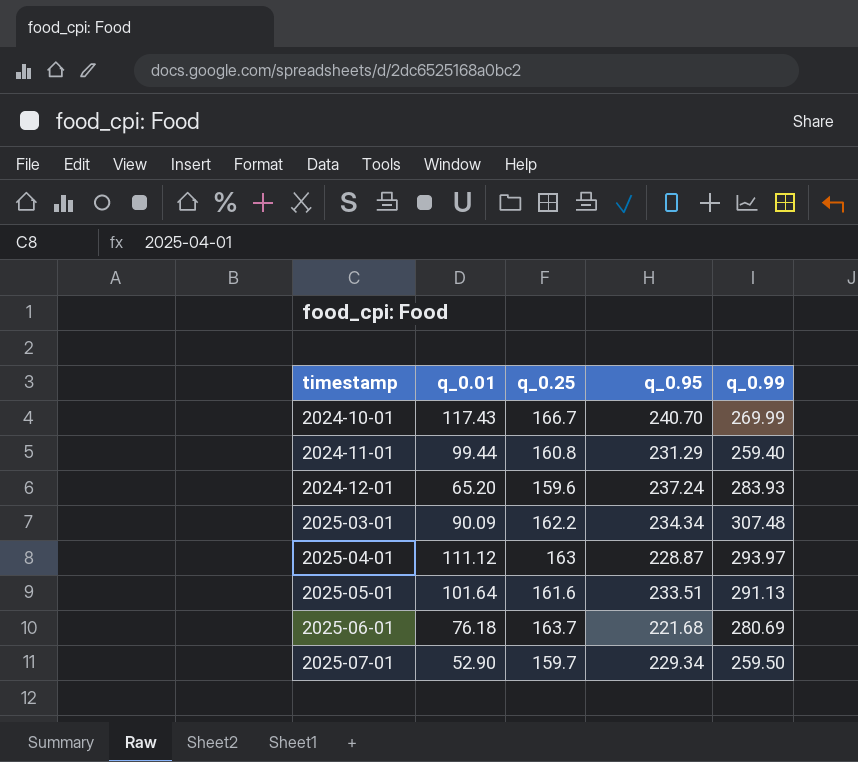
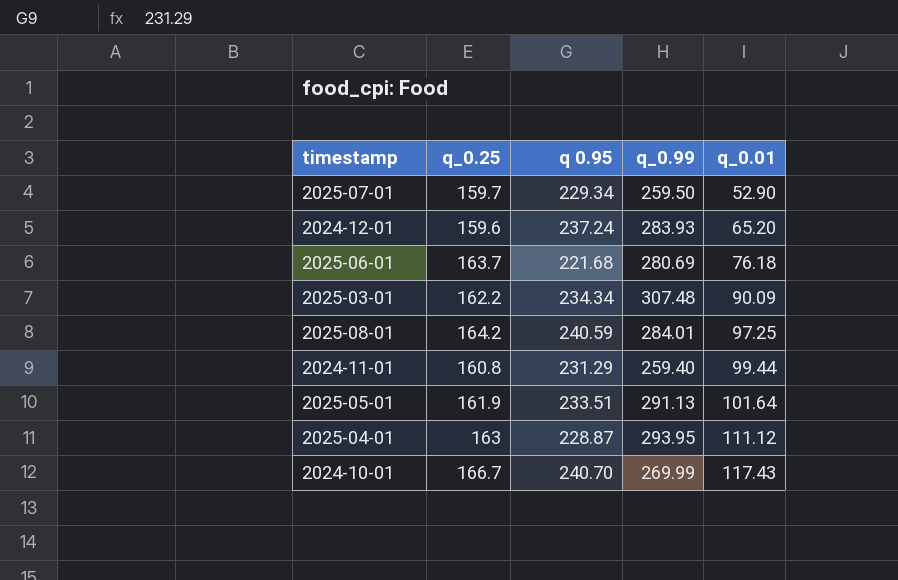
row order: timestamp ascending -> q_0.01 ascending
column name: q_0.95 -> q 0.95
column q_0.01 | position: 2 -> 5
row 2025-08-01: none -> 164.2 | 240.59 | 284.01 | 97.25
2025-05-01 | q_0.25: 161.6 -> 161.9
2025-04-01 | q_0.99: 293.97 -> 293.95

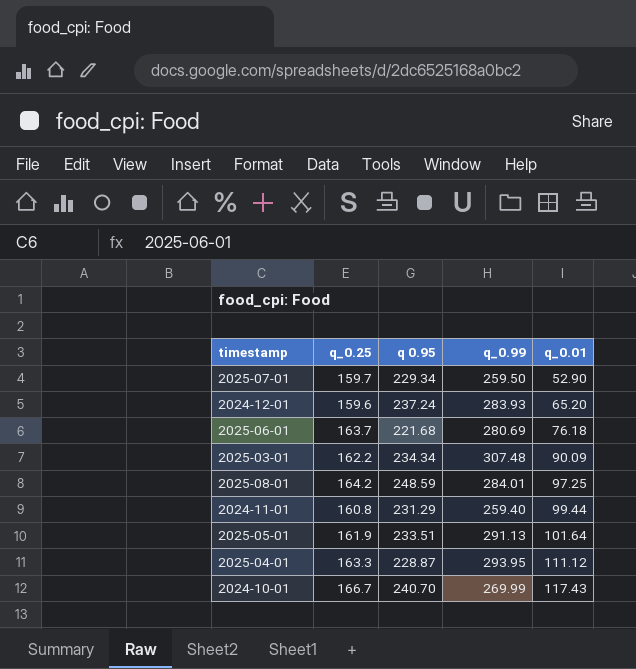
2025-08-01 | q 0.95: 240.59 -> 248.59
2025-04-01 | q_0.25: 163 -> 163.3

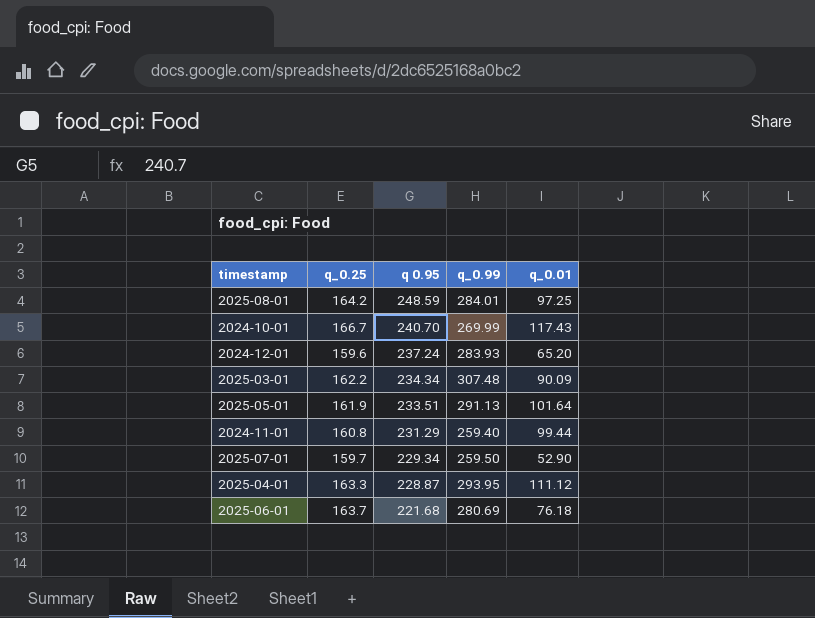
row order: q_0.01 ascending -> q 0.95 descending

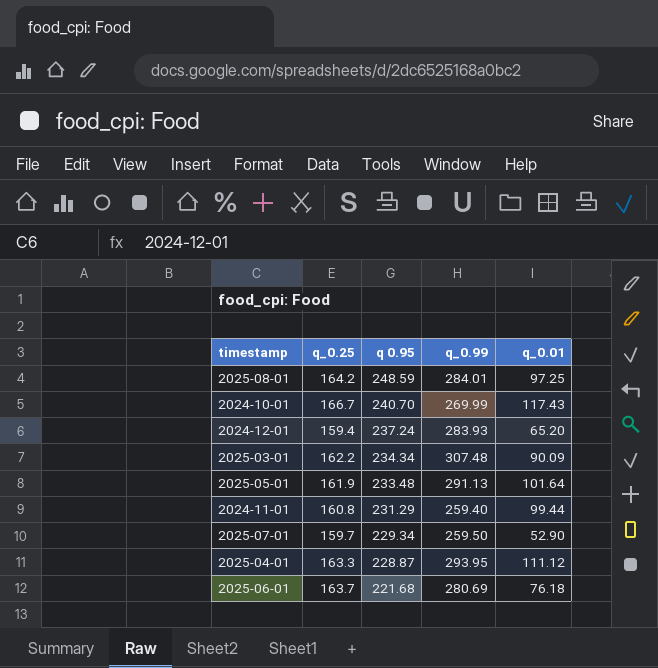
2024-12-01 | q_0.25: 159.6 -> 159.4
2025-05-01 | q 0.95: 233.51 -> 233.48

